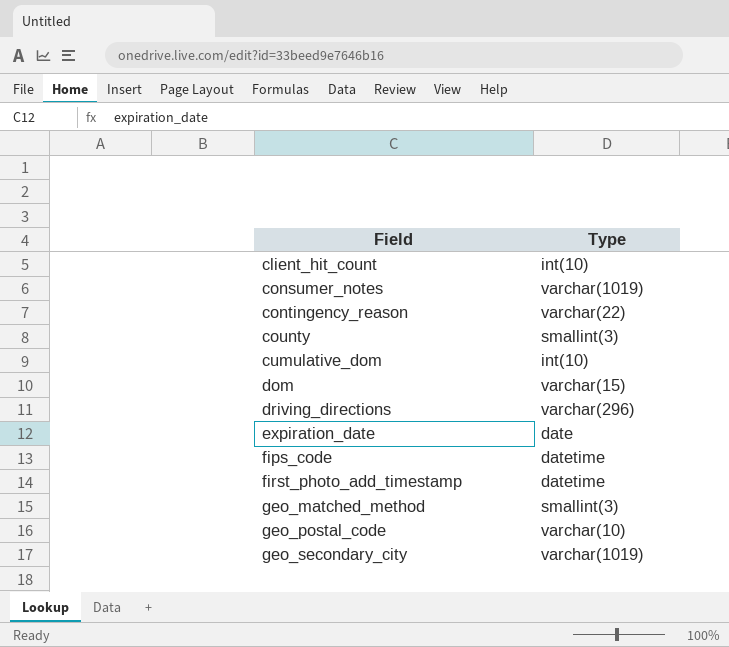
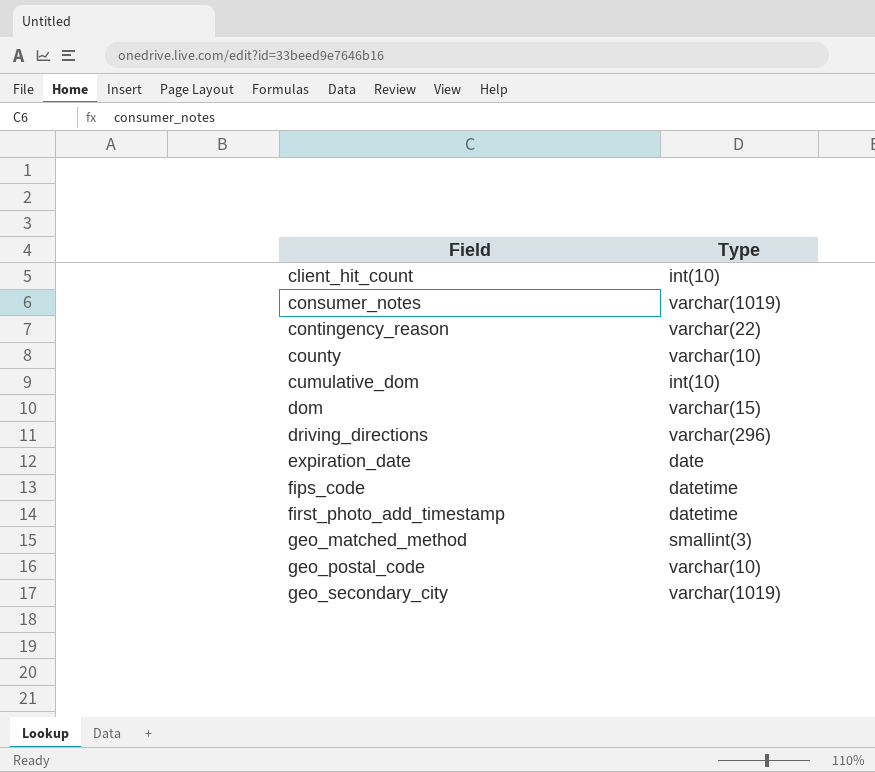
county | Type: smallint(3) -> varchar(10)

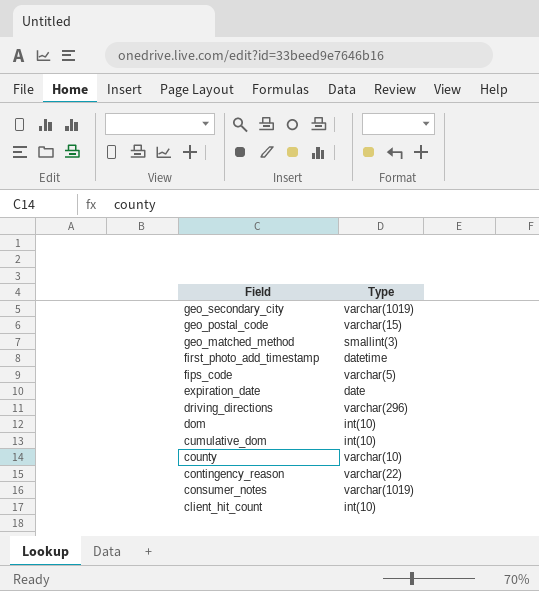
row order: Field ascending -> Field descending
geo_postal_code | Type: varchar(10) -> varchar(15)
fips_code | Type: datetime -> varchar(5)
dom | Type: varchar(15) -> int(10)

